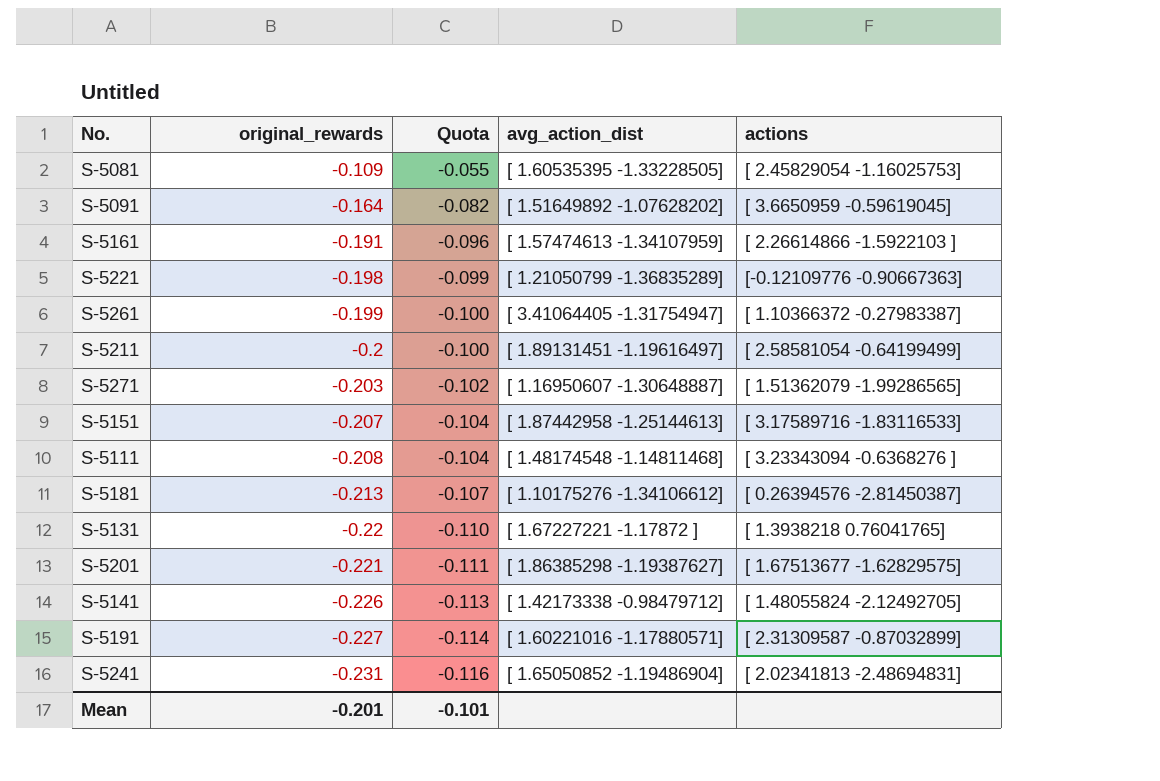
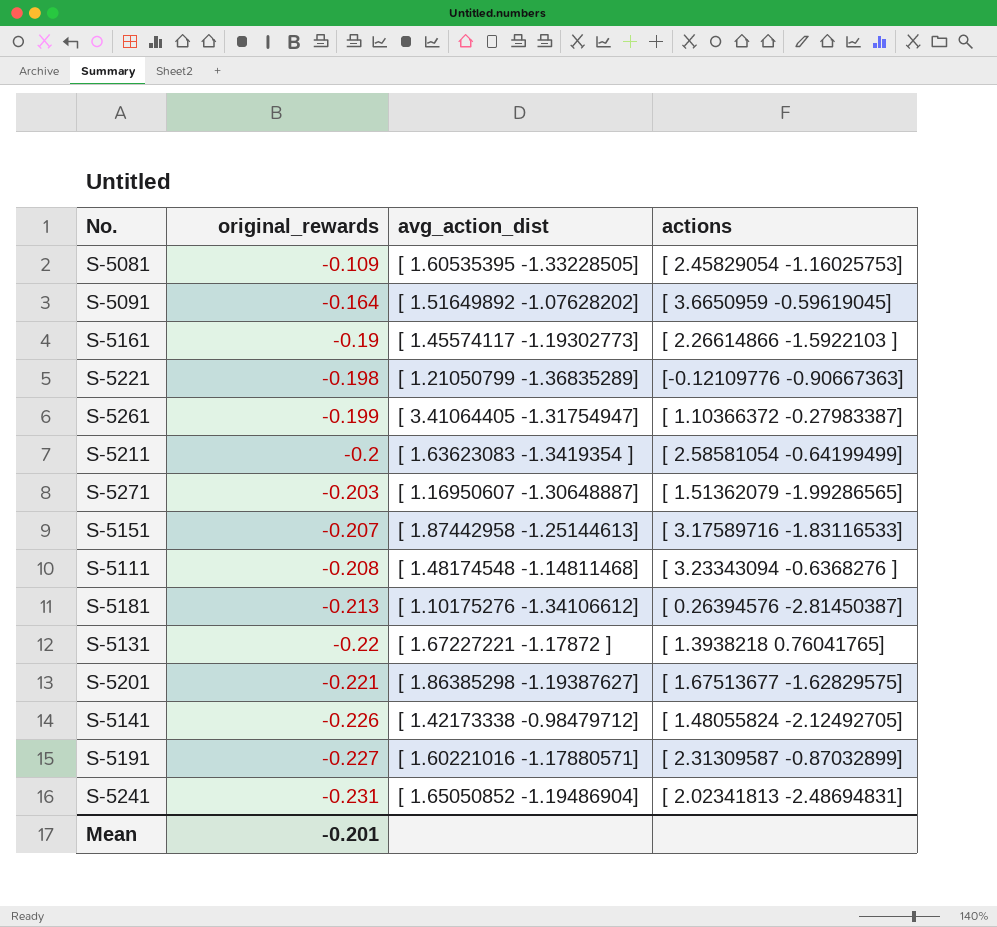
column Quota | formula: [original_rewards] * 0.5 -> none
S-5161 | original_rewards: -0.191 -> -0.19
S-5161 | avg_action_dist: [ 1.57474613 -1.34107959] -> [ 1.45574117 -1.19302773]
S-5211 | avg_action_dist: [ 1.89131451 -1.19616497] -> [ 1.63623083 -1.3419354 ]

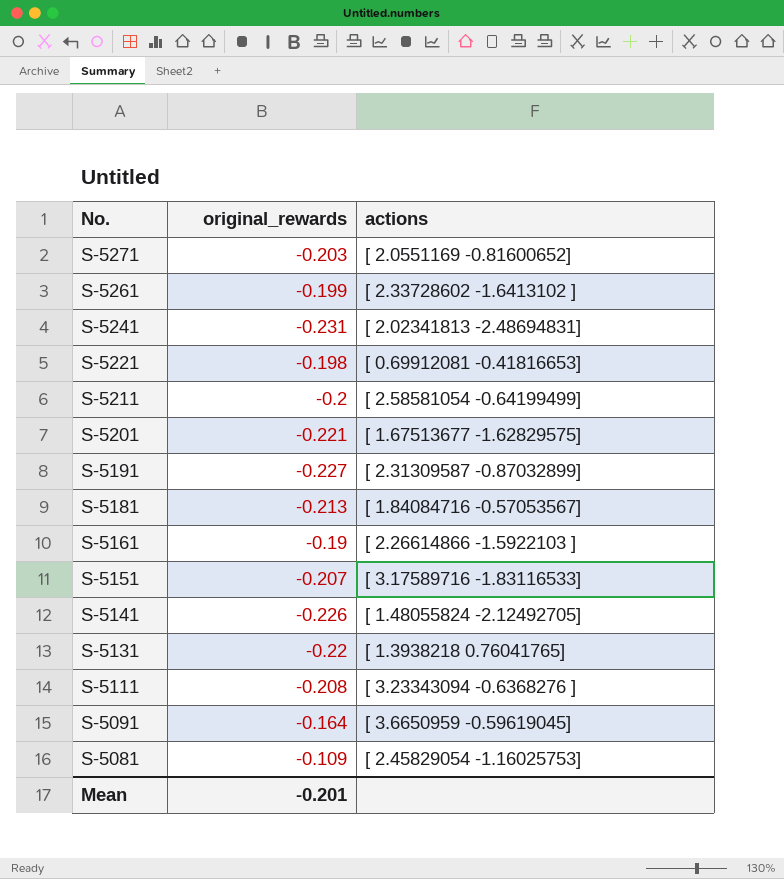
row order: original_rewards descending -> No. descending
column avg_action_dist | position: 3 -> none
S-5271 | actions: [ 1.51362079 -1.99286565] -> [ 2.0551169 -0.81600652]
S-5261 | actions: [ 1.10366372 -0.27983387] -> [ 2.33728602 -1.6413102 ]
S-5221 | actions: [-0.12109776 -0.90667363] -> [ 0.69912081 -0.41816653]
S-5181 | actions: [ 0.26394576 -2.81450387] -> [ 1.84084716 -0.57053567]

